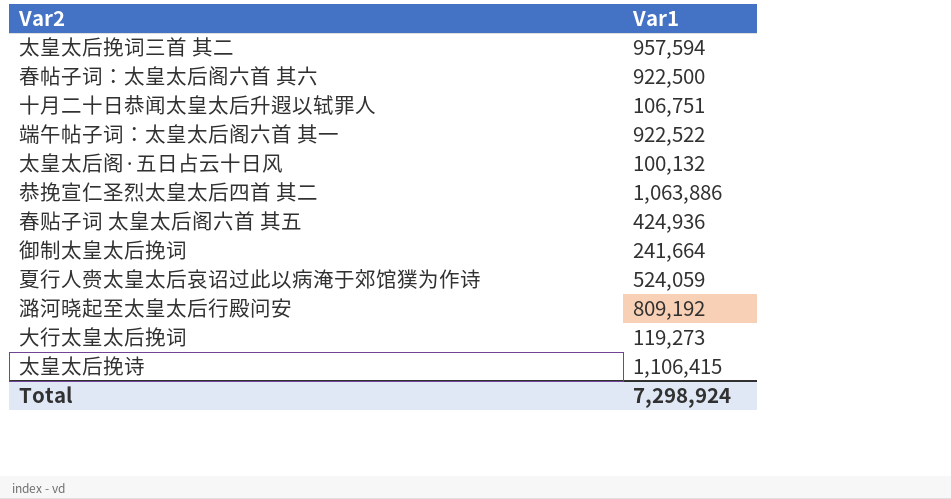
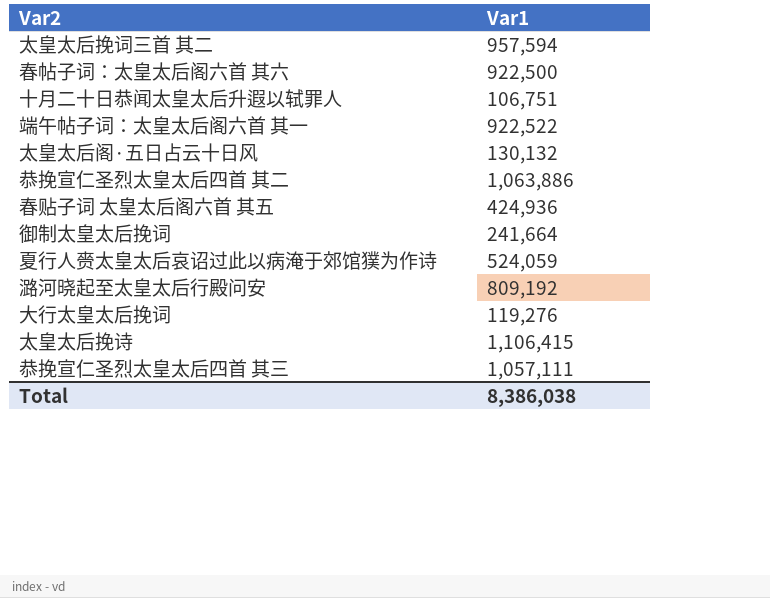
太皇太后阁·五日占云十日风 | Var1: 100,132 -> 130,132
大行太皇太后挽词 | Var1: 119,273 -> 119,276
row 恭挽宣仁圣烈太皇太后四首 其三: none -> 1,057,111
Total | Var1: 7,298,924 -> 8,386,038

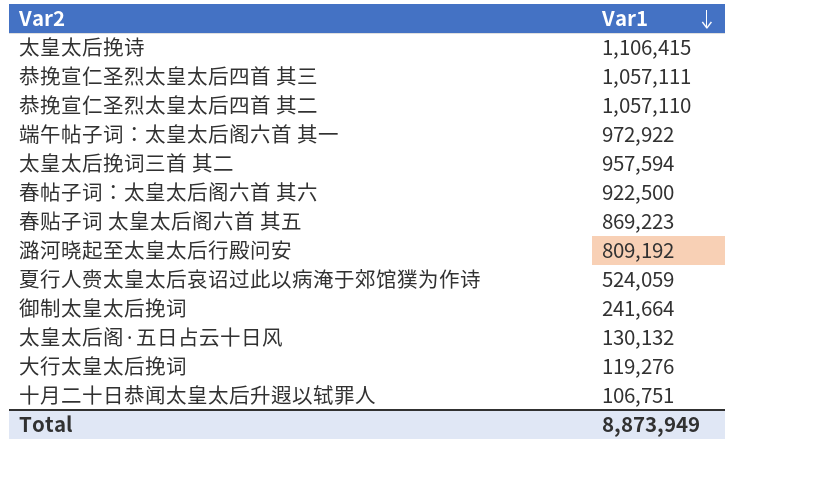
row order: none -> Var1 descending
恭挽宣仁圣烈太皇太后四首 其二 | Var1: 1,063,886 -> 1,057,110
端午帖子词：太皇太后阁六首 其一 | Var1: 922,522 -> 972,922
春贴子词 太皇太后阁六首 其五 | Var1: 424,936 -> 869,223
Total | Var1: 8,386,038 -> 8,873,949

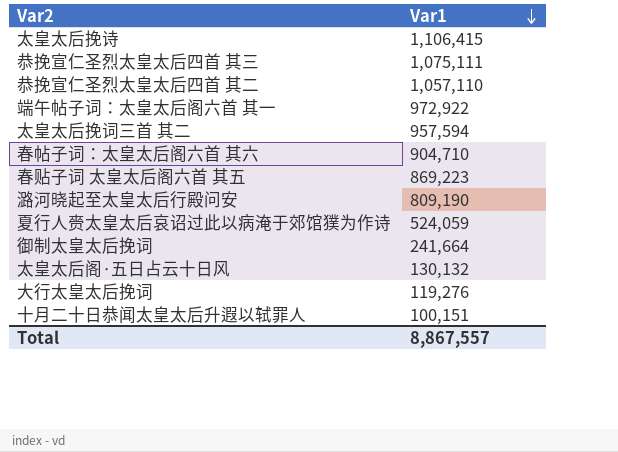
恭挽宣仁圣烈太皇太后四首 其三 | Var1: 1,057,111 -> 1,075,111
春帖子词：太皇太后阁六首 其六 | Var1: 922,500 -> 904,710
潞河晓起至太皇太后行殿问安 | Var1: 809,192 -> 809,190
十月二十日恭闻太皇太后升遐以轼罪人 | Var1: 106,751 -> 100,151
Total | Var1: 8,873,949 -> 8,867,557

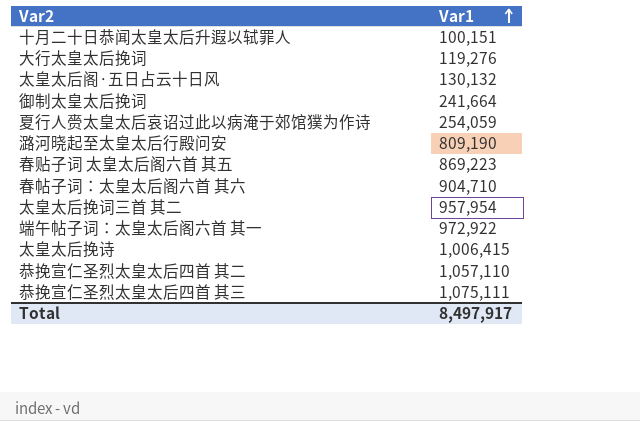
row order: Var1 descending -> Var1 ascending
夏行人赍太皇太后哀诏过此以病淹于郊馆獛为作诗 | Var1: 524,059 -> 254,059
太皇太后挽词三首 其二 | Var1: 957,594 -> 957,954
太皇太后挽诗 | Var1: 1,106,415 -> 1,006,415
Total | Var1: 8,867,557 -> 8,497,917

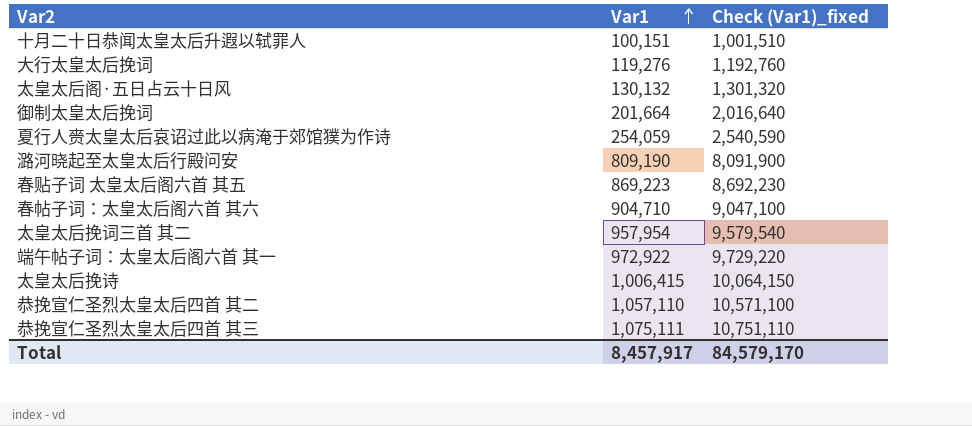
column Check (Var1)_fixed | formula: none -> [Var1] * 10
御制太皇太后挽词 | Var1: 241,664 -> 201,664
Total | Var1: 8,497,917 -> 8,457,917

